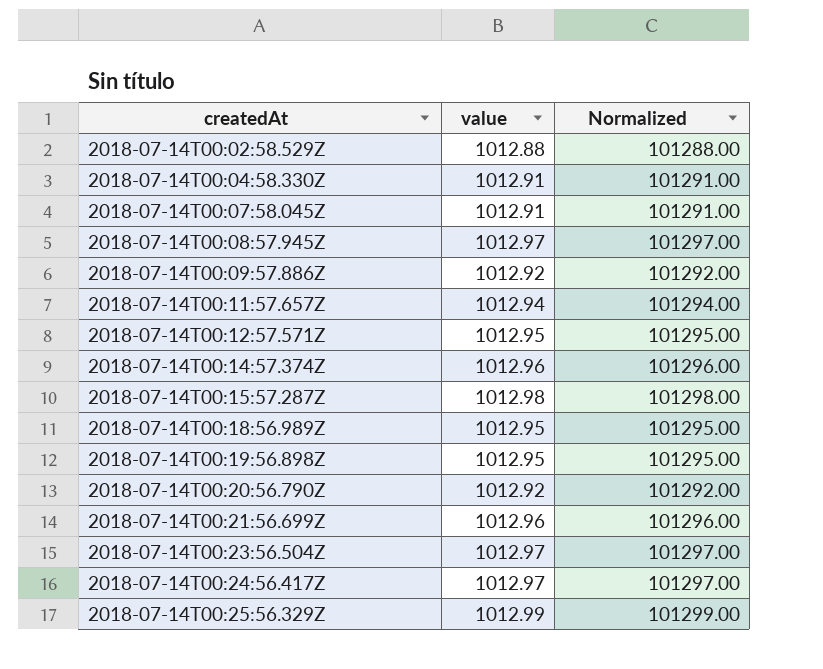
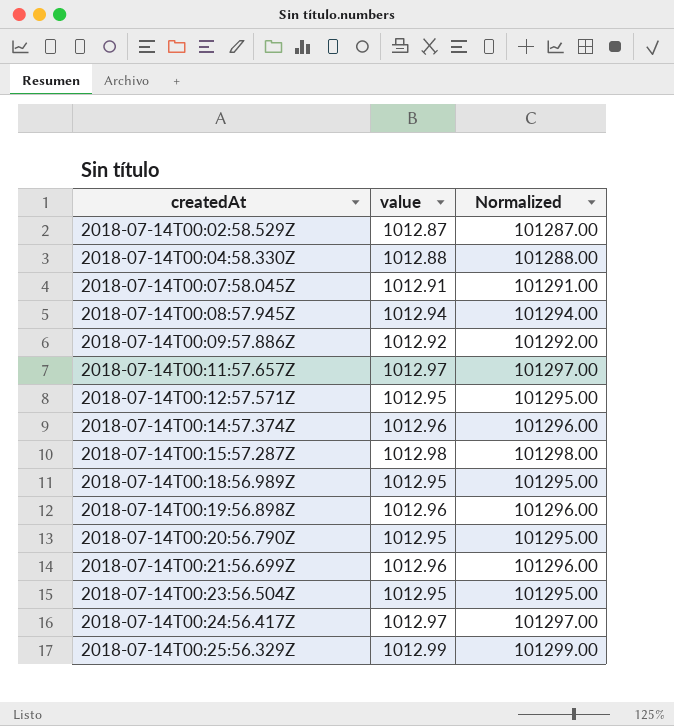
2018-07-14T00:02:58.529Z | value: 1012.88 -> 1012.87
2018-07-14T00:02:58.529Z | Normalized: 101288.00 -> 101287.00
2018-07-14T00:04:58.330Z | value: 1012.91 -> 1012.88
2018-07-14T00:04:58.330Z | Normalized: 101291.00 -> 101288.00
2018-07-14T00:08:57.945Z | value: 1012.97 -> 1012.94
2018-07-14T00:08:57.945Z | Normalized: 101297.00 -> 101294.00
2018-07-14T00:11:57.657Z | value: 1012.94 -> 1012.97
2018-07-14T00:11:57.657Z | Normalized: 101294.00 -> 101297.00
2018-07-14T00:19:56.898Z | value: 1012.95 -> 1012.96
2018-07-14T00:19:56.898Z | Normalized: 101295.00 -> 101296.00
2018-07-14T00:20:56.790Z | value: 1012.92 -> 1012.95
2018-07-14T00:20:56.790Z | Normalized: 101292.00 -> 101295.00
2018-07-14T00:23:56.504Z | value: 1012.97 -> 1012.95
2018-07-14T00:23:56.504Z | Normalized: 101297.00 -> 101295.00

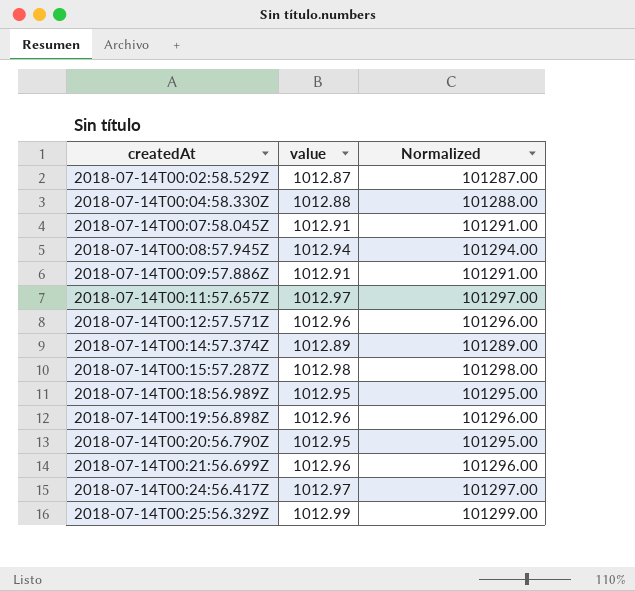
row 2018-07-14T00:23:56.504Z: 1012.95 | 101295.00 -> none
2018-07-14T00:09:57.886Z | value: 1012.92 -> 1012.91
2018-07-14T00:09:57.886Z | Normalized: 101292.00 -> 101291.00
2018-07-14T00:12:57.571Z | value: 1012.95 -> 1012.96
2018-07-14T00:12:57.571Z | Normalized: 101295.00 -> 101296.00
2018-07-14T00:14:57.374Z | value: 1012.96 -> 1012.89
2018-07-14T00:14:57.374Z | Normalized: 101296.00 -> 101289.00

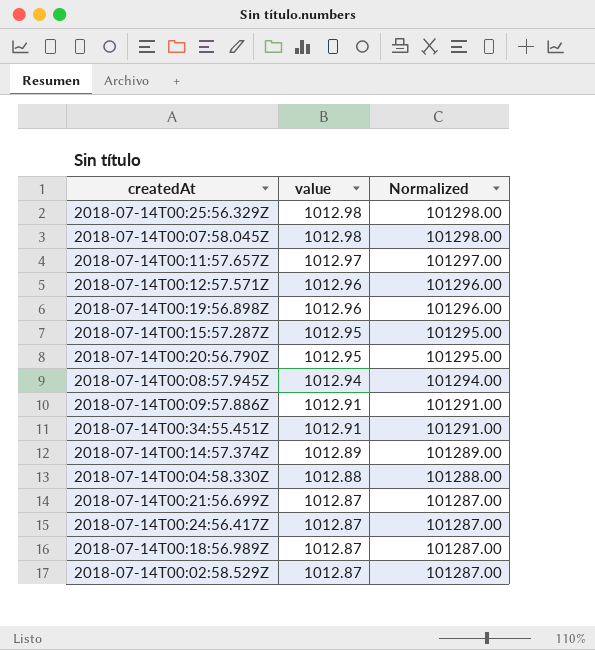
row order: createdAt ascending -> value descending
2018-07-14T00:25:56.329Z | value: 1012.99 -> 1012.98
2018-07-14T00:25:56.329Z | Normalized: 101299.00 -> 101298.00
2018-07-14T00:07:58.045Z | value: 1012.91 -> 1012.98
2018-07-14T00:07:58.045Z | Normalized: 101291.00 -> 101298.00
2018-07-14T00:15:57.287Z | value: 1012.98 -> 1012.95
2018-07-14T00:15:57.287Z | Normalized: 101298.00 -> 101295.00
row 2018-07-14T00:34:55.451Z: none -> 1012.91 | 101291.00
2018-07-14T00:21:56.699Z | value: 1012.96 -> 1012.87
2018-07-14T00:21:56.699Z | Normalized: 101296.00 -> 101287.00
2018-07-14T00:24:56.417Z | value: 1012.97 -> 1012.87
2018-07-14T00:24:56.417Z | Normalized: 101297.00 -> 101287.00
2018-07-14T00:18:56.989Z | value: 1012.95 -> 1012.87
2018-07-14T00:18:56.989Z | Normalized: 101295.00 -> 101287.00

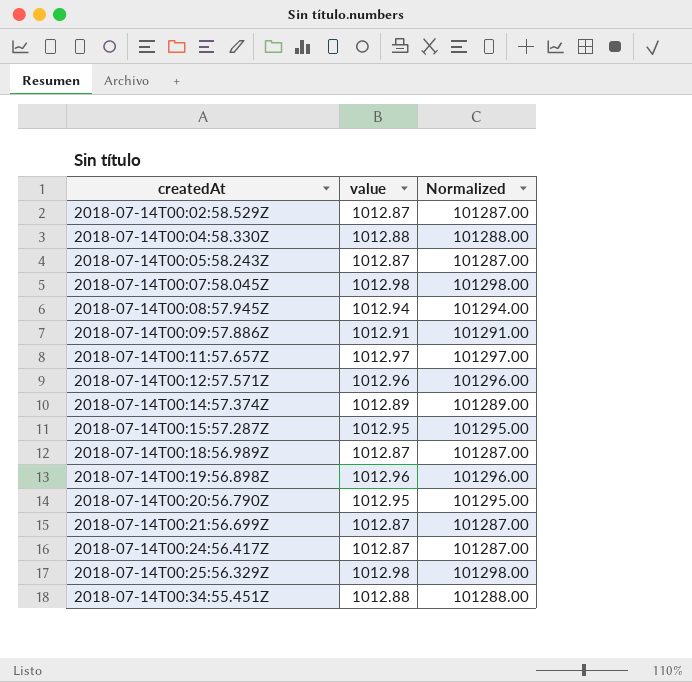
row order: value descending -> createdAt ascending
row 2018-07-14T00:05:58.243Z: none -> 1012.87 | 101287.00
2018-07-14T00:34:55.451Z | value: 1012.91 -> 1012.88
2018-07-14T00:34:55.451Z | Normalized: 101291.00 -> 101288.00

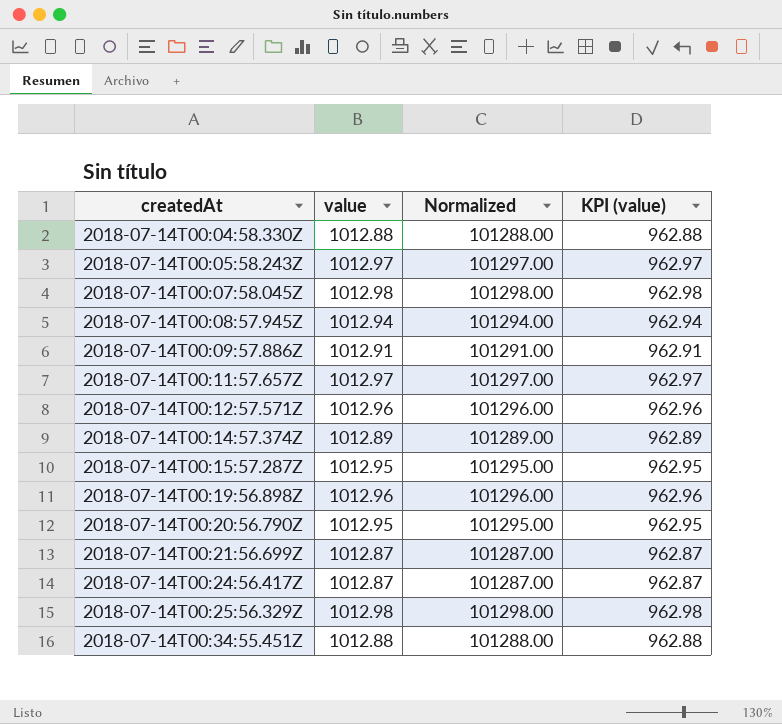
column KPI (value) | formula: none -> [value] - 50
row 2018-07-14T00:02:58.529Z: 1012.87 | 101287.00 -> none
row 2018-07-14T00:18:56.989Z: 1012.87 | 101287.00 -> none
2018-07-14T00:05:58.243Z | value: 1012.87 -> 1012.97
2018-07-14T00:05:58.243Z | Normalized: 101287.00 -> 101297.00

